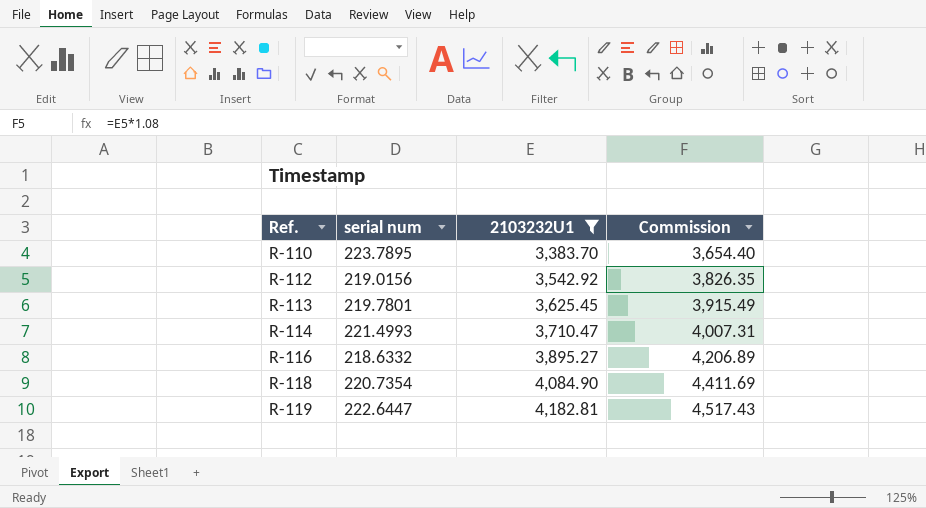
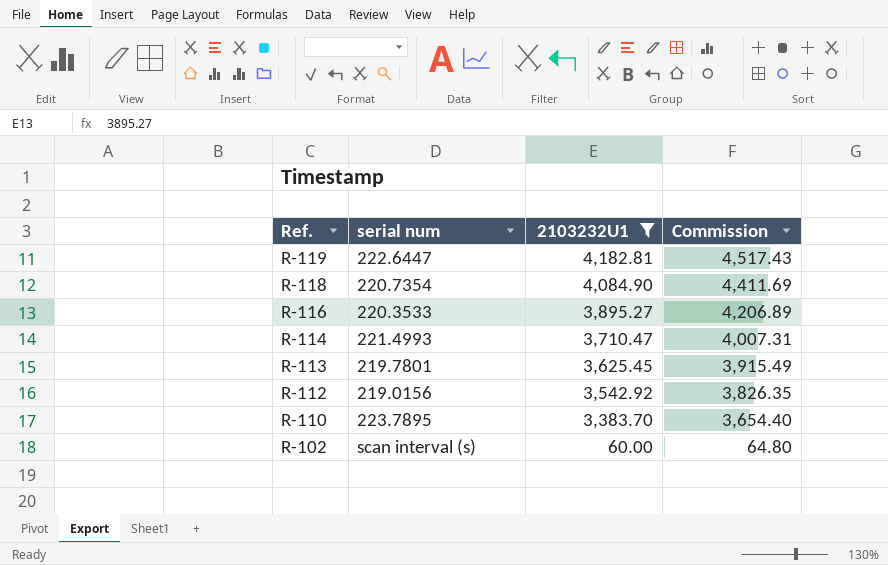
row order: Ref. ascending -> Ref. descending
R-116 | serial num: 218.6332 -> 220.3533
row R-102: none -> scan interval (s) | 60.00 | 64.80

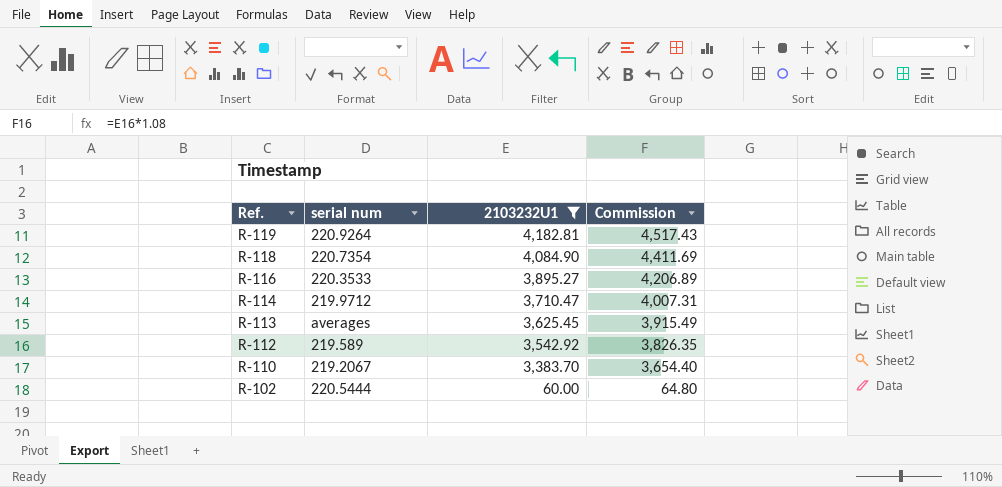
R-119 | serial num: 222.6447 -> 220.9264
R-114 | serial num: 221.4993 -> 219.9712
R-113 | serial num: 219.7801 -> averages
R-112 | serial num: 219.0156 -> 219.589
R-110 | serial num: 223.7895 -> 219.2067
R-102 | serial num: scan interval (s) -> 220.5444

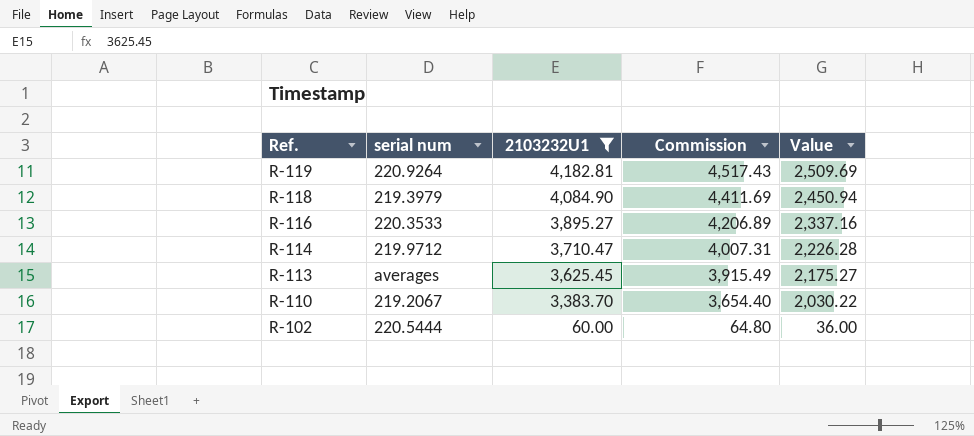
column Value | formula: none -> [2103232U1] * 0.6
row R-112: 219.589 | 3,542.92 | 3,826.35 -> none
R-118 | serial num: 220.7354 -> 219.3979

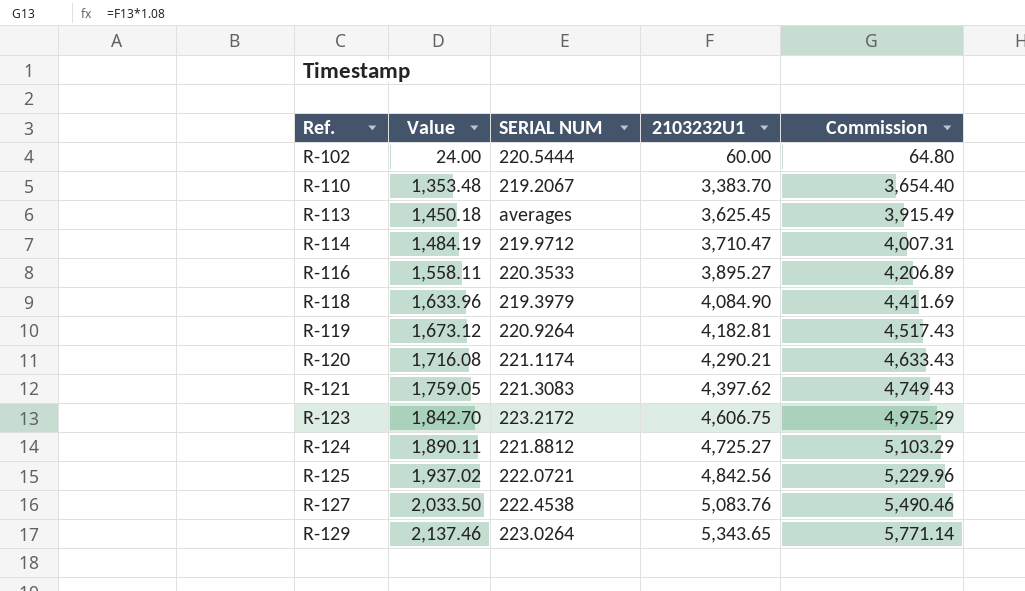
filter: 2103232U1 <= 4,182.81 -> none
row order: Ref. descending -> Ref. ascending
column Value | formula: [2103232U1] * 0.6 -> [2103232U1] * 0.4
column Value | position: 5 -> 2
column name: serial num -> SERIAL NUM

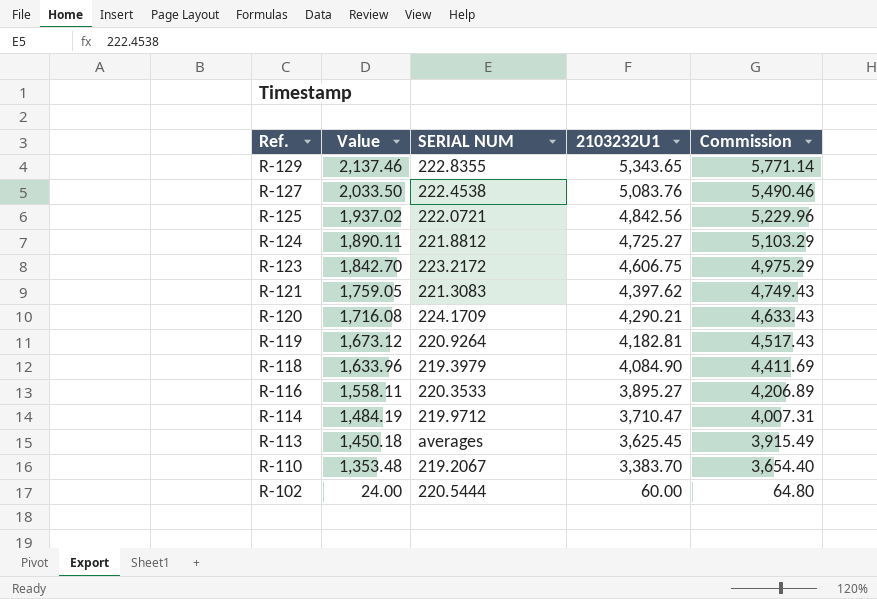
row order: Ref. ascending -> Ref. descending
R-129 | SERIAL NUM: 223.0264 -> 222.8355
R-120 | SERIAL NUM: 221.1174 -> 224.1709

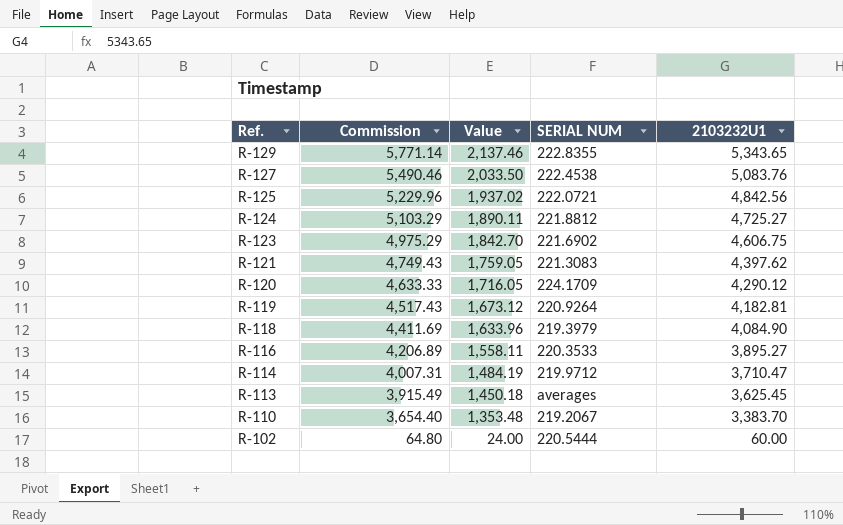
column Commission | position: 5 -> 2
R-123 | SERIAL NUM: 223.2172 -> 221.6902
R-120 | Commission: 4,633.43 -> 4,633.33
R-120 | Value: 1,716.08 -> 1,716.05
R-120 | 2103232U1: 4,290.21 -> 4,290.12

